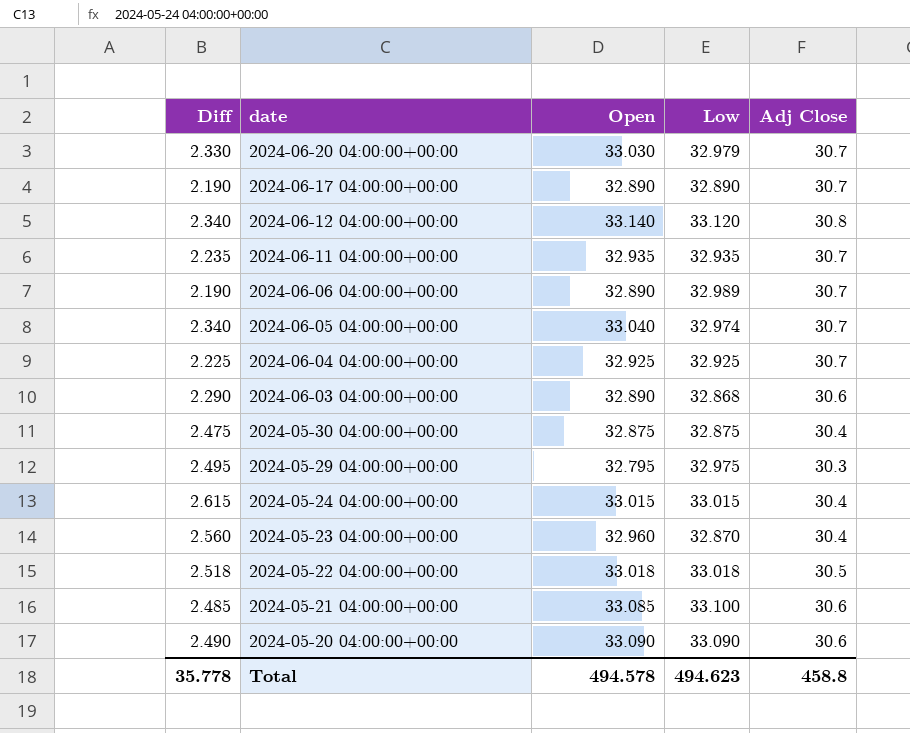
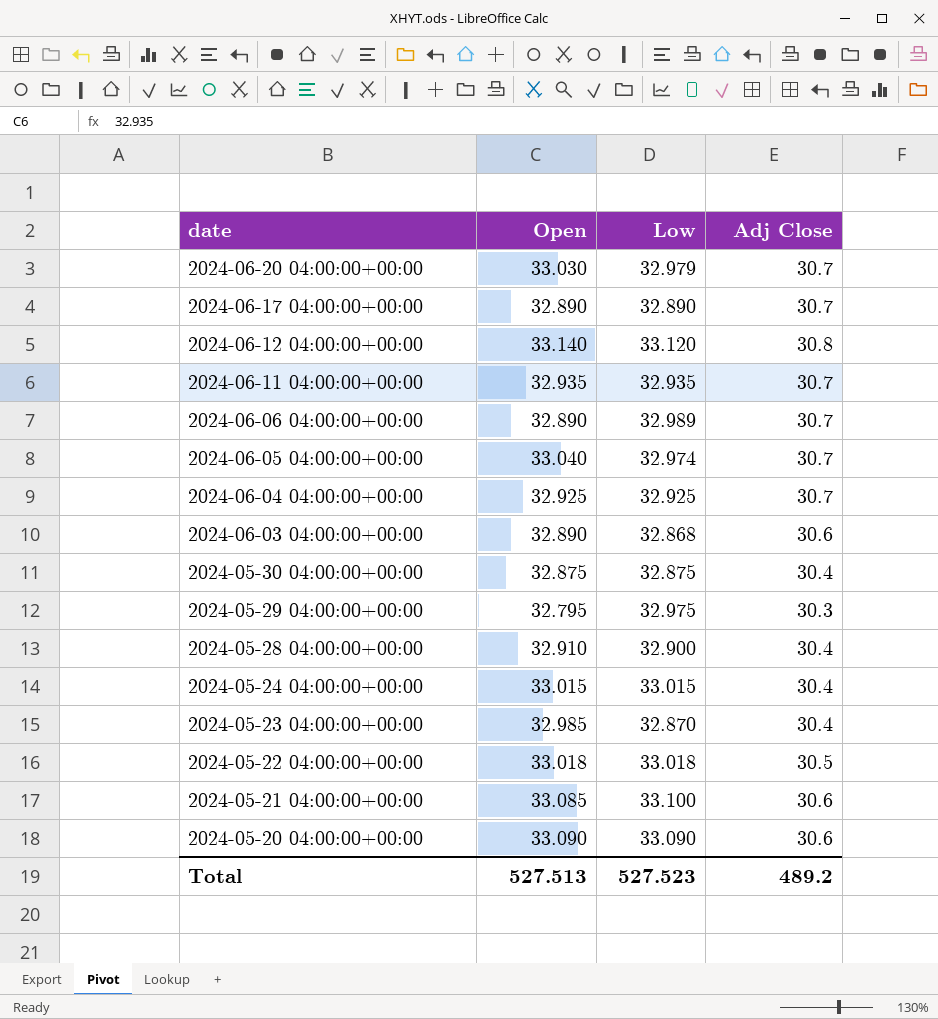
column Diff | formula: [Open] - [Adj Close] -> none
row 2024-05-28 04:00:00+00:00: none -> 32.910 | 32.900 | 30.4
2024-05-23 04:00:00+00:00 | Open: 32.960 -> 32.985
Total | Open: 494.578 -> 527.513
Total | Low: 494.623 -> 527.523
Total | Adj Close: 458.8 -> 489.2

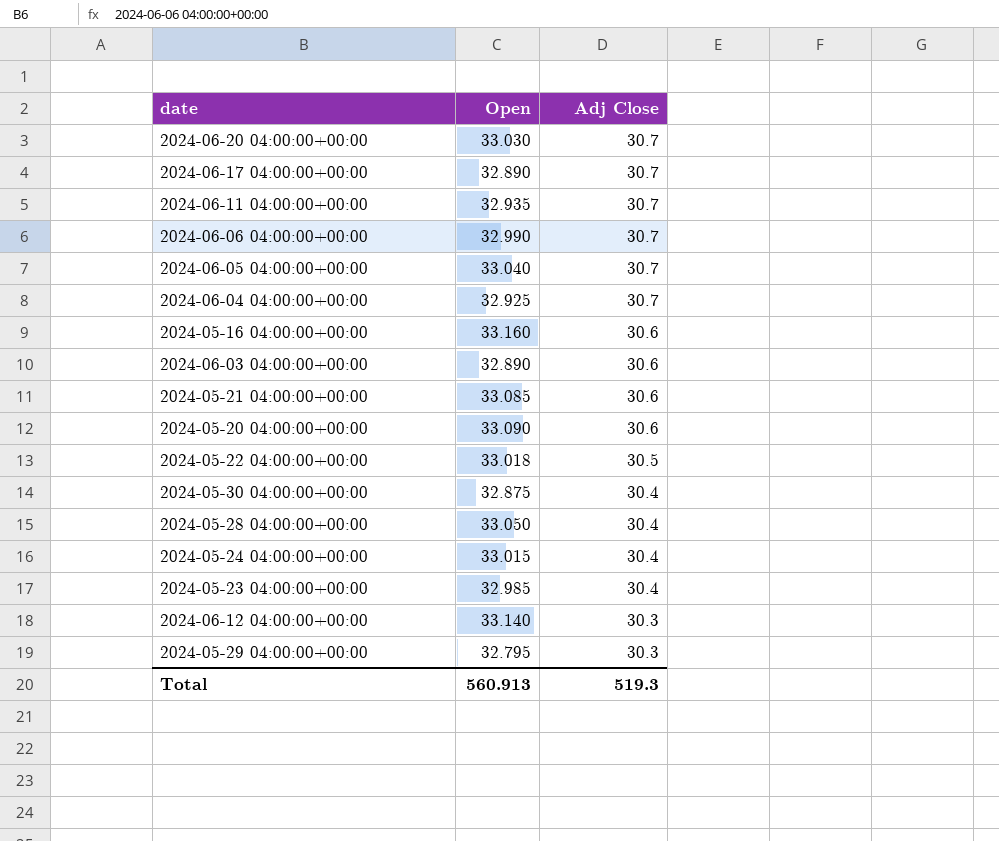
row order: date descending -> Adj Close descending
column Low | position: 3 -> none
2024-06-06 04:00:00+00:00 | Open: 32.890 -> 32.990
row 2024-05-16 04:00:00+00:00: none -> 33.160 | 30.6
2024-05-28 04:00:00+00:00 | Open: 32.910 -> 33.050
2024-06-12 04:00:00+00:00 | Adj Close: 30.8 -> 30.3
Total | Open: 527.513 -> 560.913
Total | Adj Close: 489.2 -> 519.3

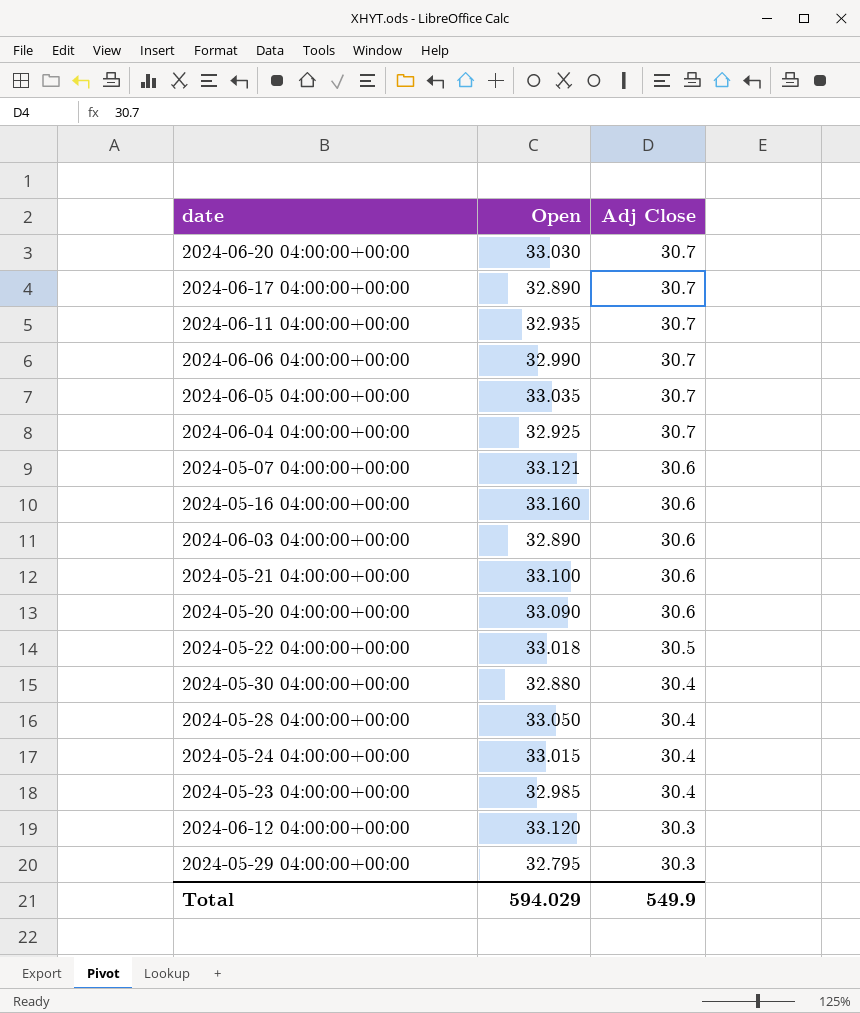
2024-06-05 04:00:00+00:00 | Open: 33.040 -> 33.035
row 2024-05-07 04:00:00+00:00: none -> 33.121 | 30.6
2024-05-21 04:00:00+00:00 | Open: 33.085 -> 33.100
2024-05-30 04:00:00+00:00 | Open: 32.875 -> 32.880
2024-06-12 04:00:00+00:00 | Open: 33.140 -> 33.120
Total | Open: 560.913 -> 594.029
Total | Adj Close: 519.3 -> 549.9

